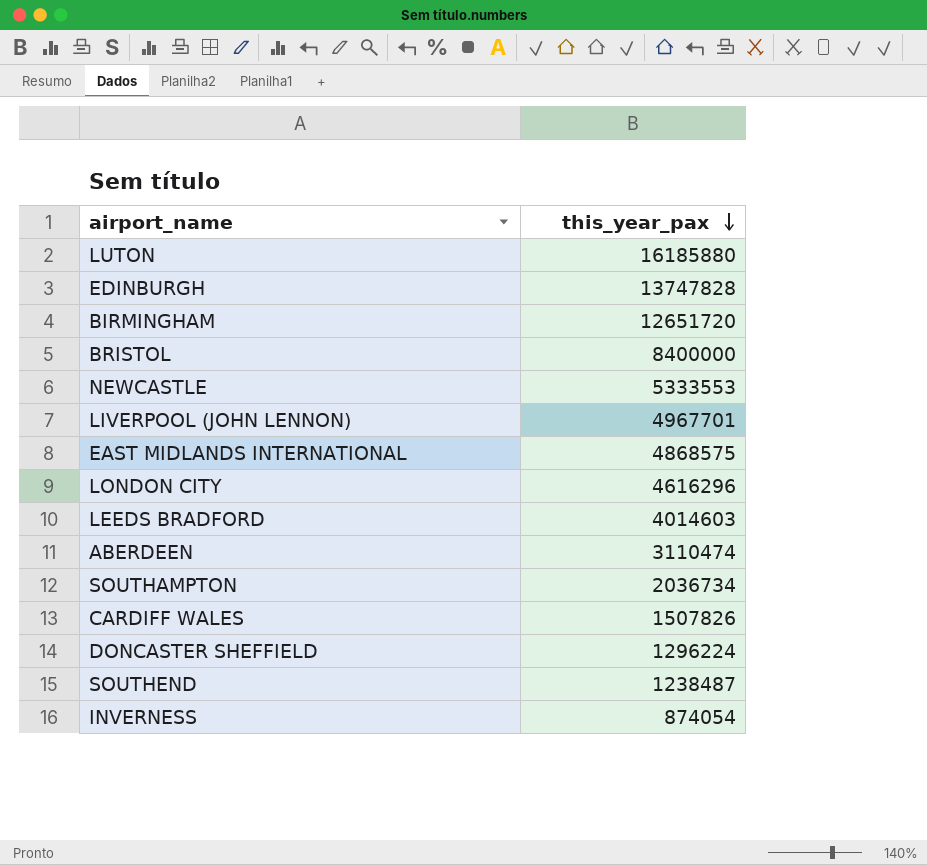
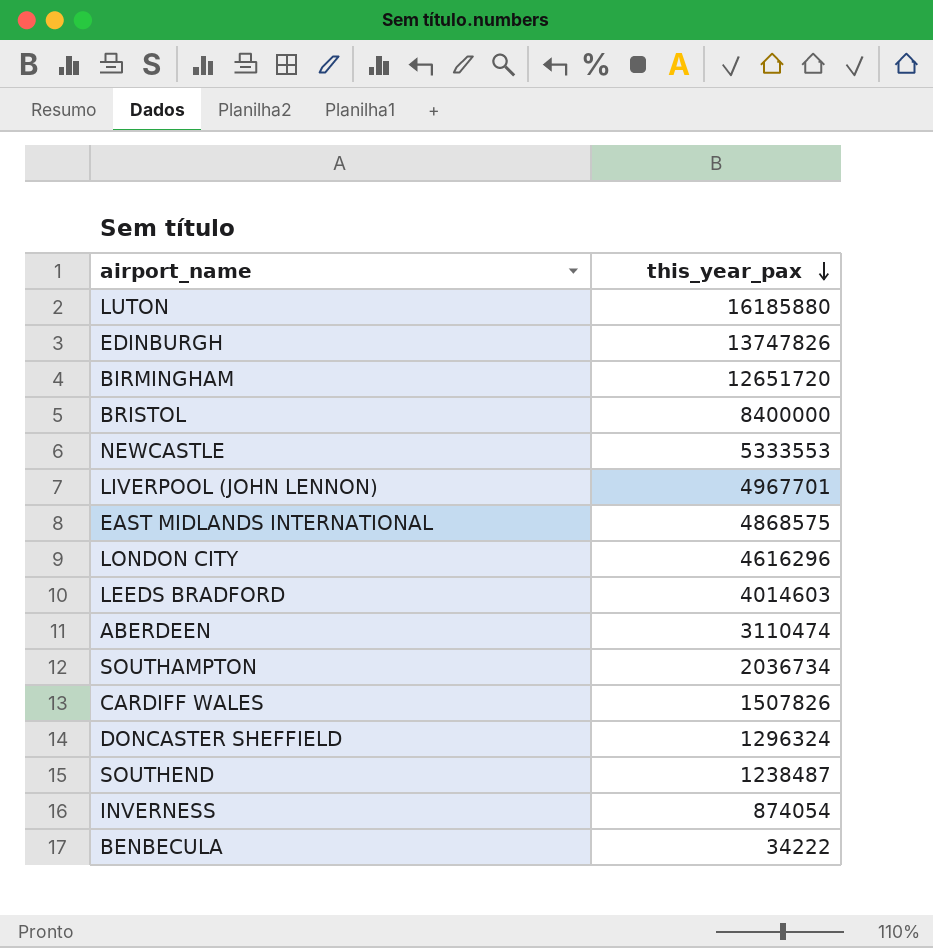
EDINBURGH | this_year_pax: 13747828 -> 13747826
DONCASTER SHEFFIELD | this_year_pax: 1296224 -> 1296324
row BENBECULA: none -> 34222

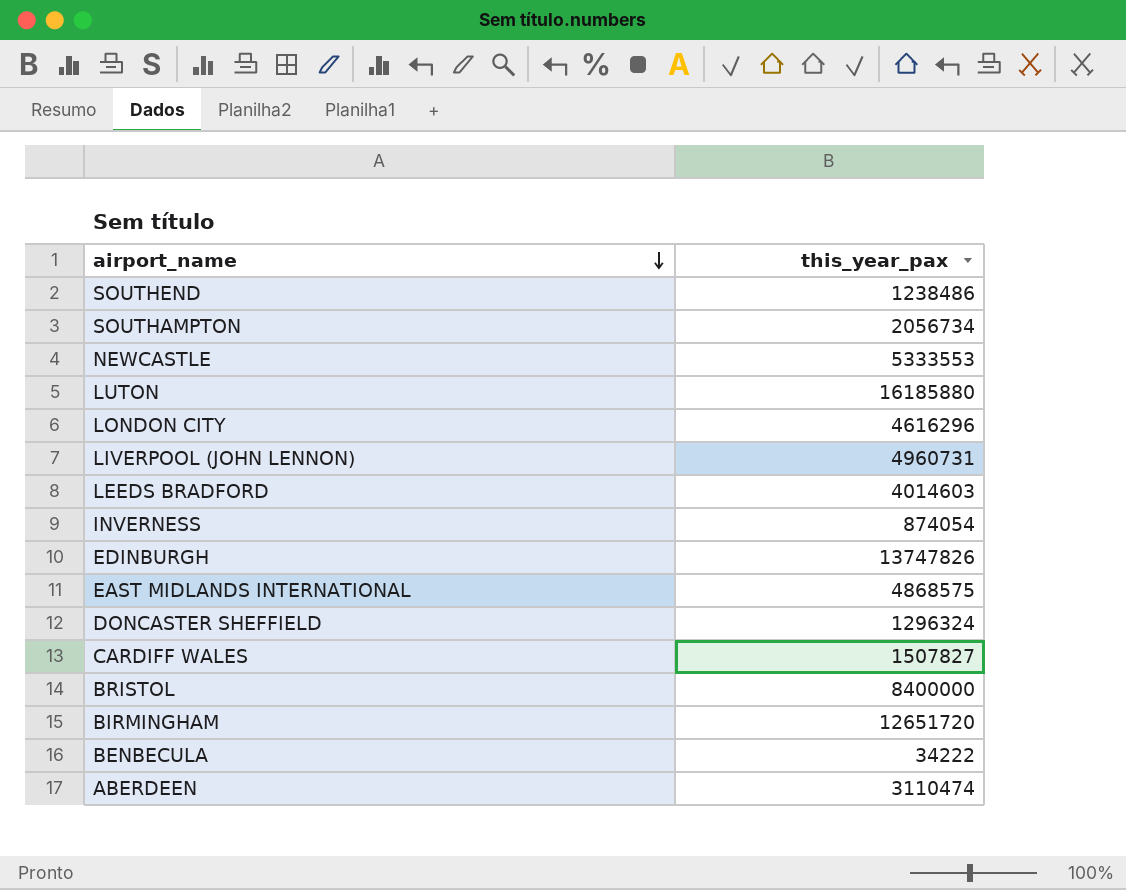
row order: this_year_pax descending -> airport_name descending
SOUTHEND | this_year_pax: 1238487 -> 1238486
SOUTHAMPTON | this_year_pax: 2036734 -> 2056734
LIVERPOOL (JOHN LENNON) | this_year_pax: 4967701 -> 4960731
CARDIFF WALES | this_year_pax: 1507826 -> 1507827

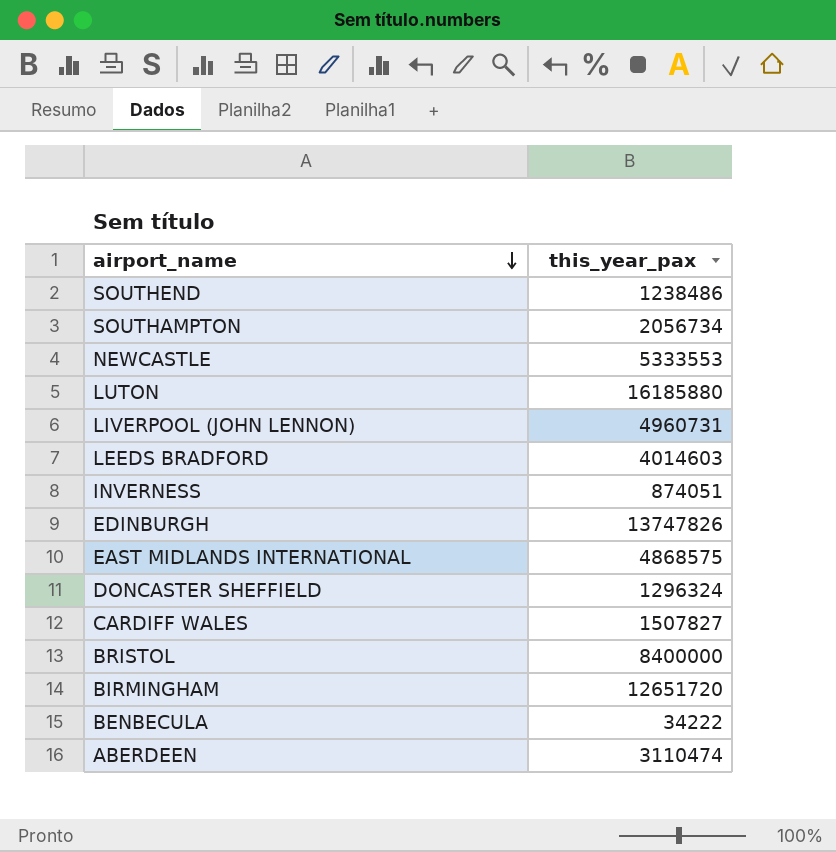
row LONDON CITY: 4616296 -> none
INVERNESS | this_year_pax: 874054 -> 874051

